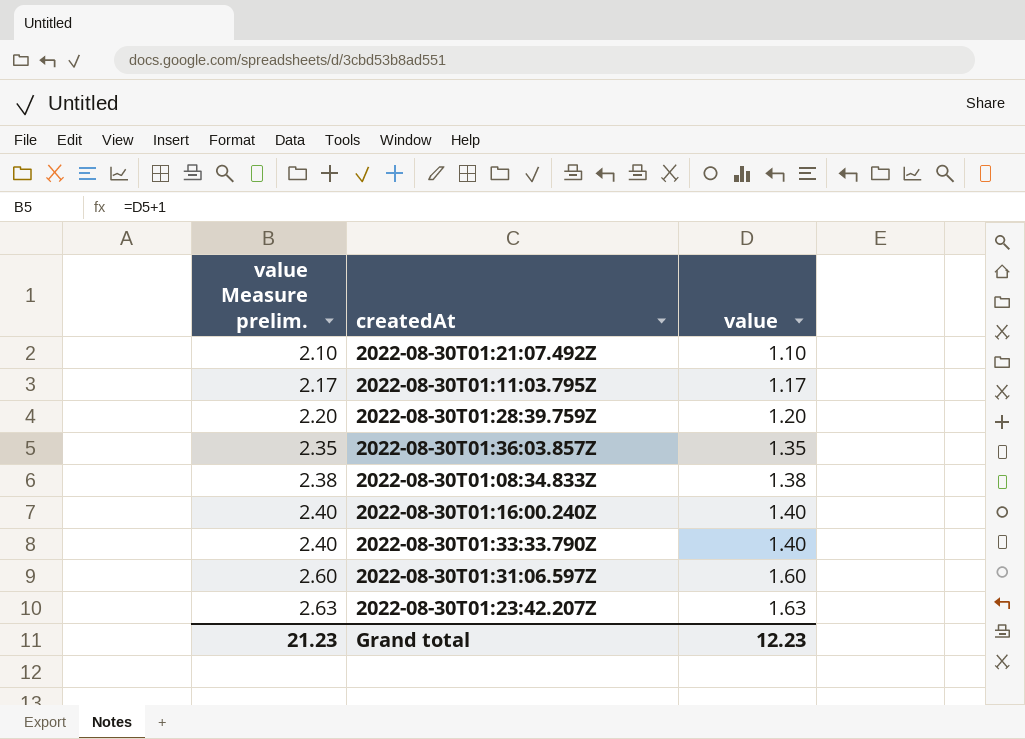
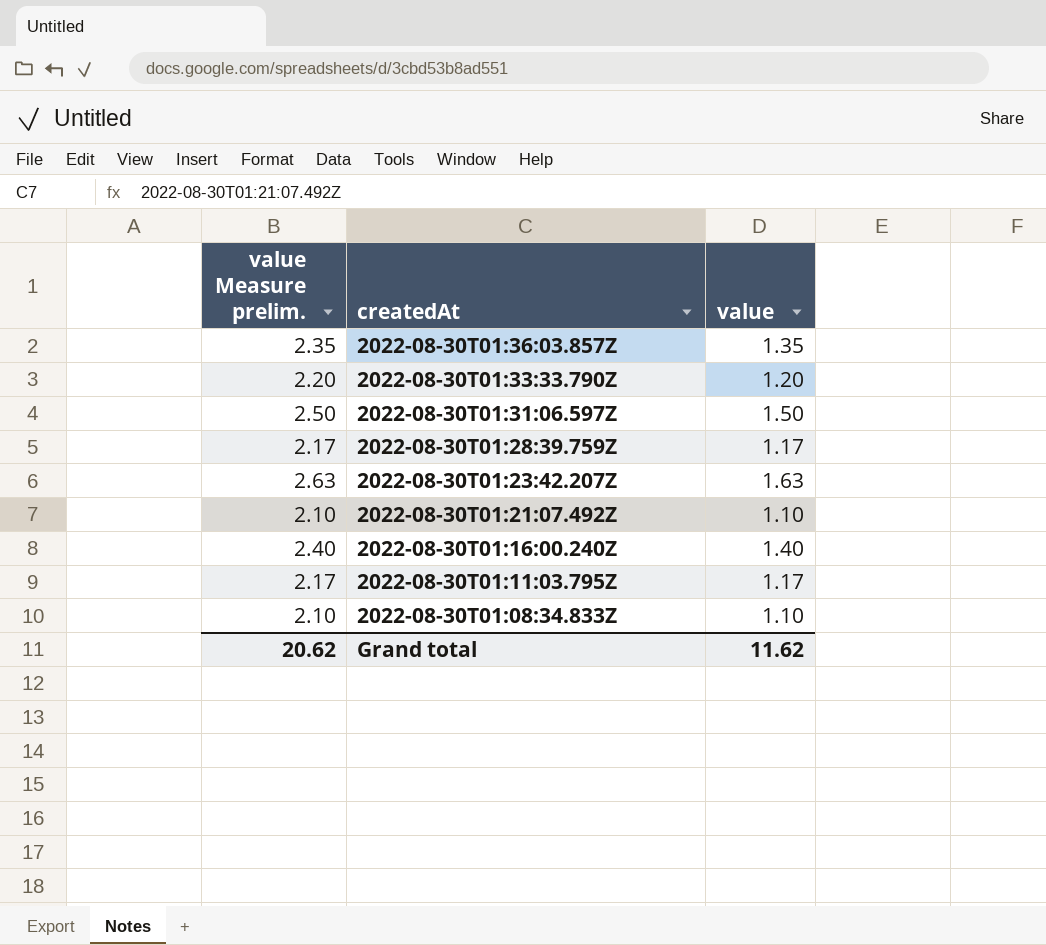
row order: value Measure prelim. ascending -> createdAt descending
2022-08-30T01:33:33.790Z | value Measure prelim.: 2.40 -> 2.20
2022-08-30T01:33:33.790Z | value: 1.40 -> 1.20
2022-08-30T01:31:06.597Z | value Measure prelim.: 2.60 -> 2.50
2022-08-30T01:31:06.597Z | value: 1.60 -> 1.50
2022-08-30T01:28:39.759Z | value Measure prelim.: 2.20 -> 2.17
2022-08-30T01:28:39.759Z | value: 1.20 -> 1.17
2022-08-30T01:08:34.833Z | value Measure prelim.: 2.38 -> 2.10
2022-08-30T01:08:34.833Z | value: 1.38 -> 1.10
Grand total | value Measure prelim.: 21.23 -> 20.62
Grand total | value: 12.23 -> 11.62

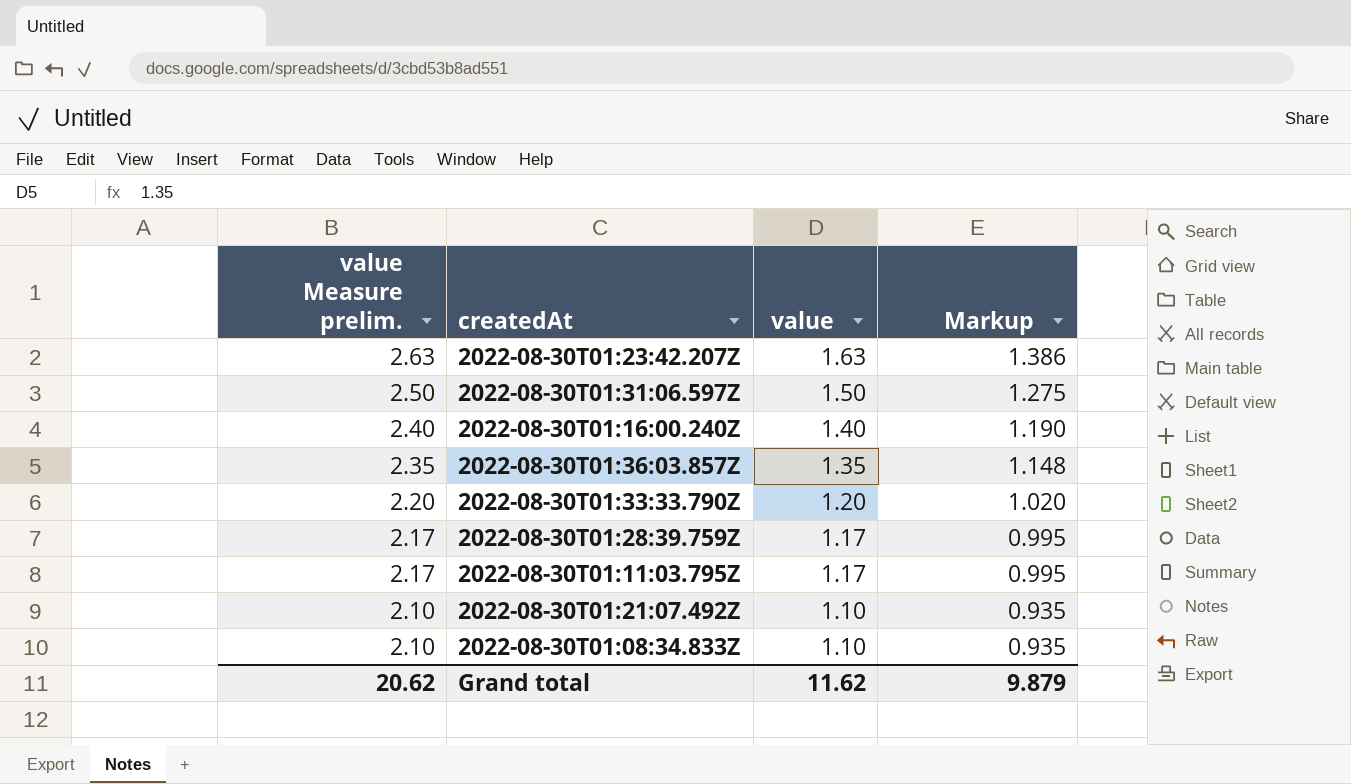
row order: createdAt descending -> value Measure prelim. descending
column Markup | formula: none -> [value] * 0.85

